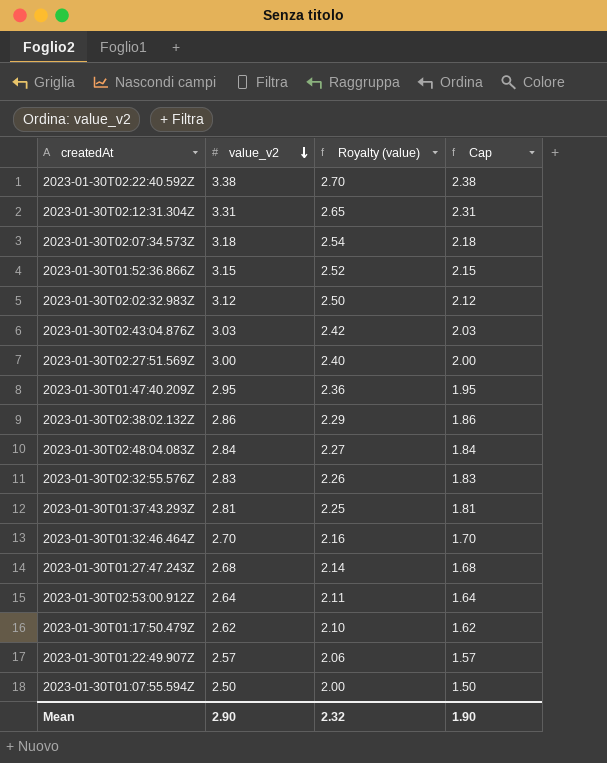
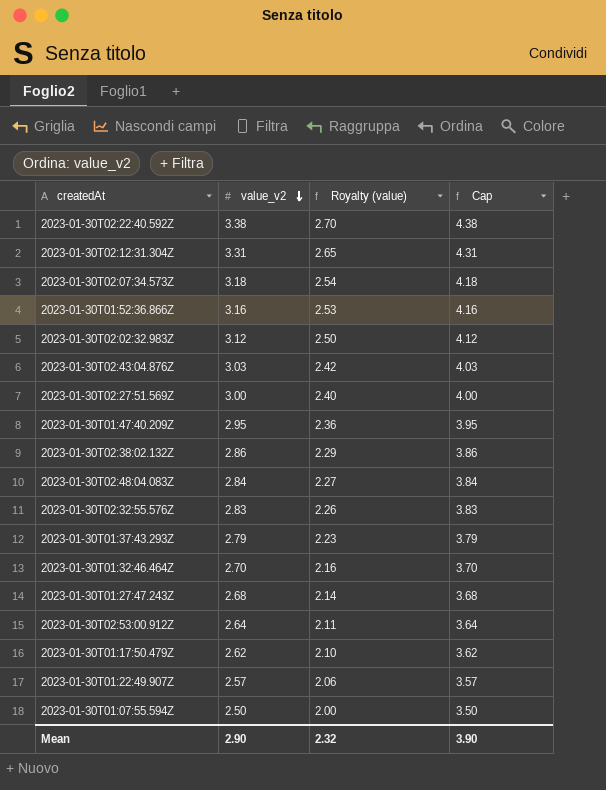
column Cap | formula: [value_v2] - 1 -> [value_v2] + 1
2023-01-30T01:52:36.866Z | value_v2: 3.15 -> 3.16
2023-01-30T01:52:36.866Z | Royalty (value): 2.52 -> 2.53
2023-01-30T01:37:43.293Z | value_v2: 2.81 -> 2.79
2023-01-30T01:37:43.293Z | Royalty (value): 2.25 -> 2.23
Mean | Cap: 1.90 -> 3.90

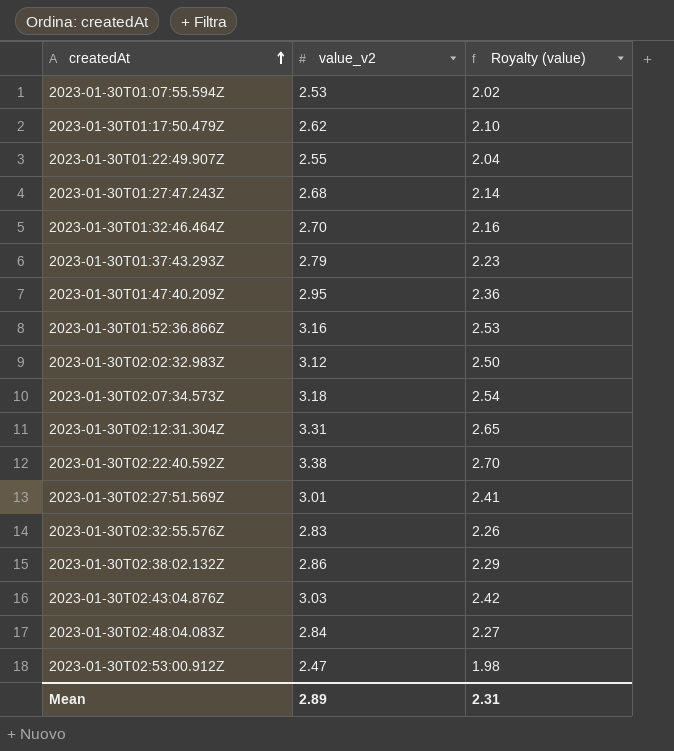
row order: value_v2 descending -> createdAt ascending
column Cap | formula: [value_v2] + 1 -> none
2023-01-30T01:07:55.594Z | value_v2: 2.50 -> 2.53
2023-01-30T01:07:55.594Z | Royalty (value): 2.00 -> 2.02
2023-01-30T01:22:49.907Z | value_v2: 2.57 -> 2.55
2023-01-30T01:22:49.907Z | Royalty (value): 2.06 -> 2.04
2023-01-30T02:27:51.569Z | value_v2: 3.00 -> 3.01
2023-01-30T02:27:51.569Z | Royalty (value): 2.40 -> 2.41
2023-01-30T02:53:00.912Z | value_v2: 2.64 -> 2.47
2023-01-30T02:53:00.912Z | Royalty (value): 2.11 -> 1.98
Mean | value_v2: 2.90 -> 2.89
Mean | Royalty (value): 2.32 -> 2.31

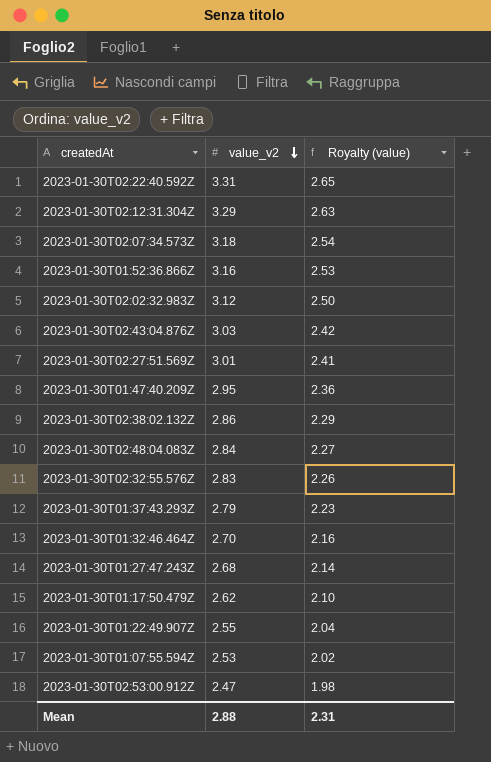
row order: createdAt ascending -> value_v2 descending
2023-01-30T02:22:40.592Z | value_v2: 3.38 -> 3.31
2023-01-30T02:22:40.592Z | Royalty (value): 2.70 -> 2.65
2023-01-30T02:12:31.304Z | value_v2: 3.31 -> 3.29
2023-01-30T02:12:31.304Z | Royalty (value): 2.65 -> 2.63
Mean | value_v2: 2.89 -> 2.88

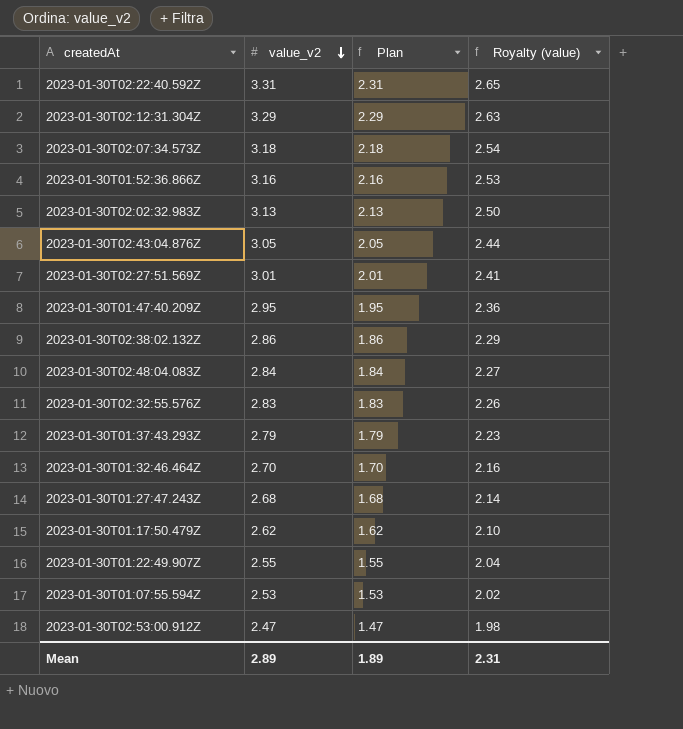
column Plan | formula: none -> [value_v2] - 1
2023-01-30T02:02:32.983Z | value_v2: 3.12 -> 3.13
2023-01-30T02:43:04.876Z | value_v2: 3.03 -> 3.05
2023-01-30T02:43:04.876Z | Royalty (value): 2.42 -> 2.44
Mean | value_v2: 2.88 -> 2.89

